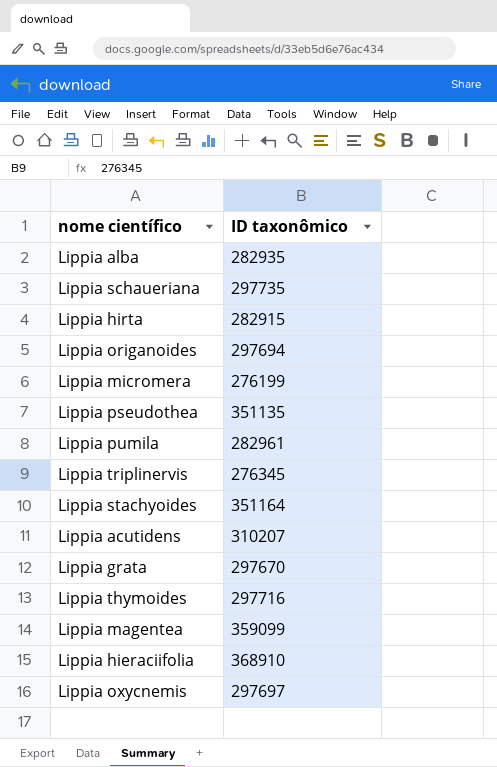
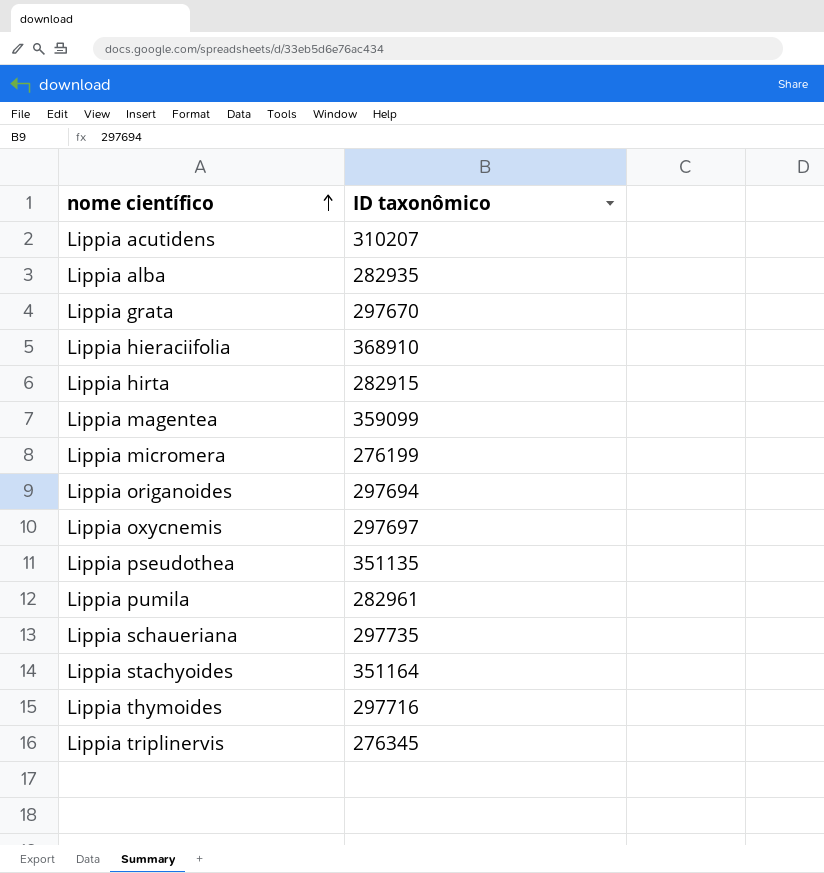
row order: none -> nome científico ascending

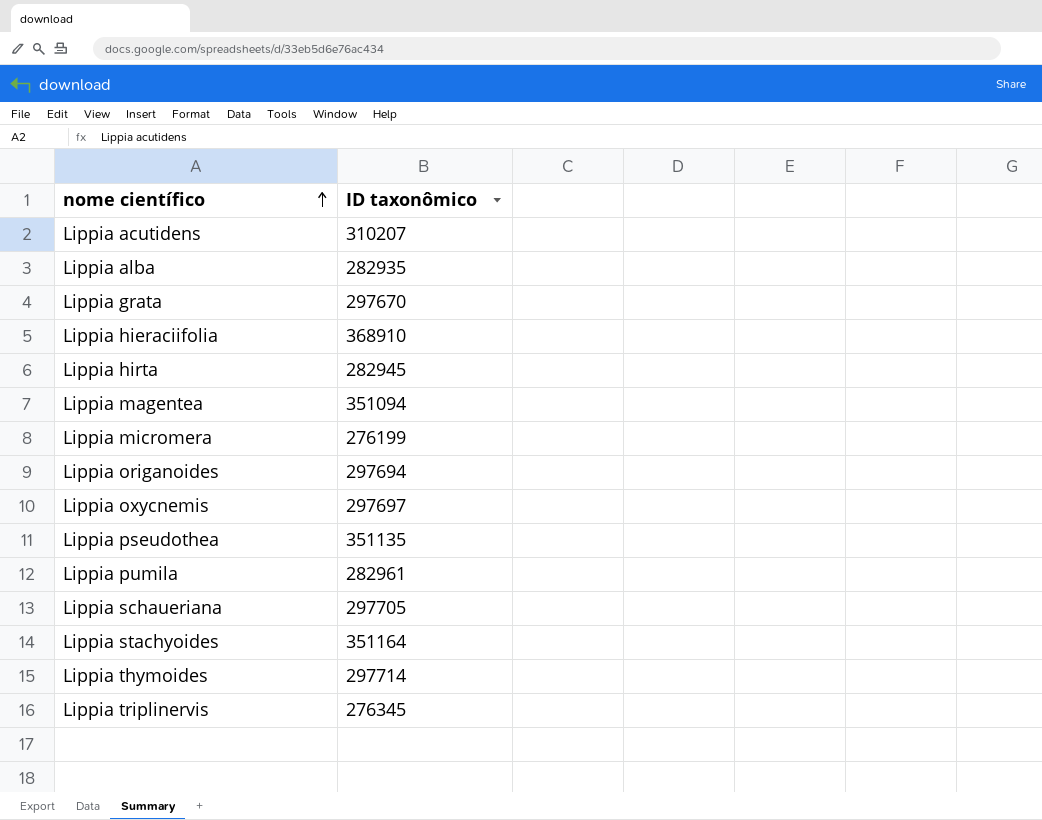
Lippia hirta | ID taxonômico: 282915 -> 282945
Lippia magentea | ID taxonômico: 359099 -> 351094
Lippia schaueriana | ID taxonômico: 297735 -> 297705
Lippia thymoides | ID taxonômico: 297716 -> 297714

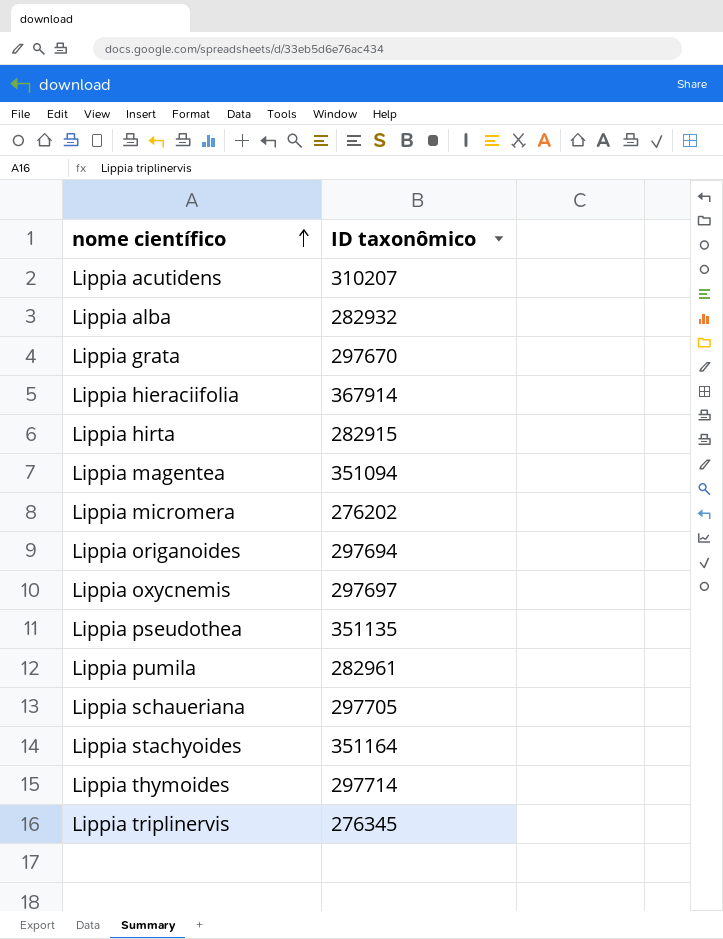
Lippia alba | ID taxonômico: 282935 -> 282932
Lippia hieraciifolia | ID taxonômico: 368910 -> 367914
Lippia hirta | ID taxonômico: 282945 -> 282915
Lippia micromera | ID taxonômico: 276199 -> 276202

